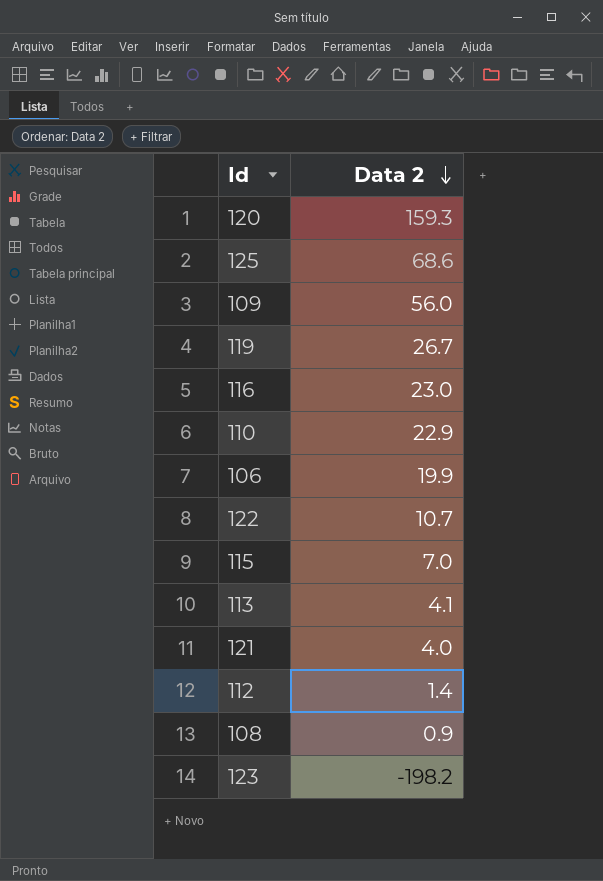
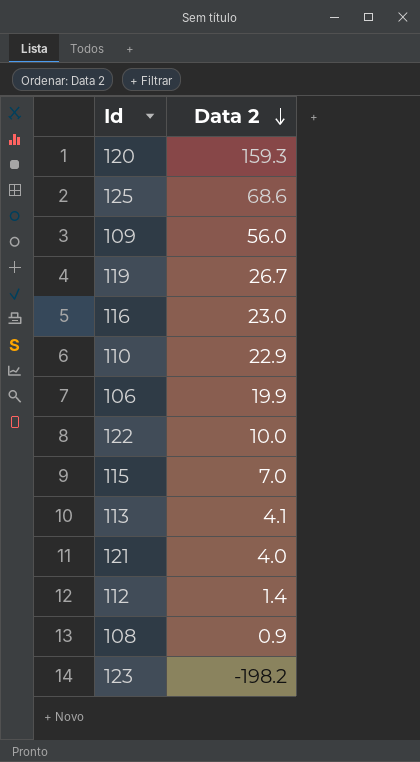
122 | Data 2: 10.7 -> 10.0

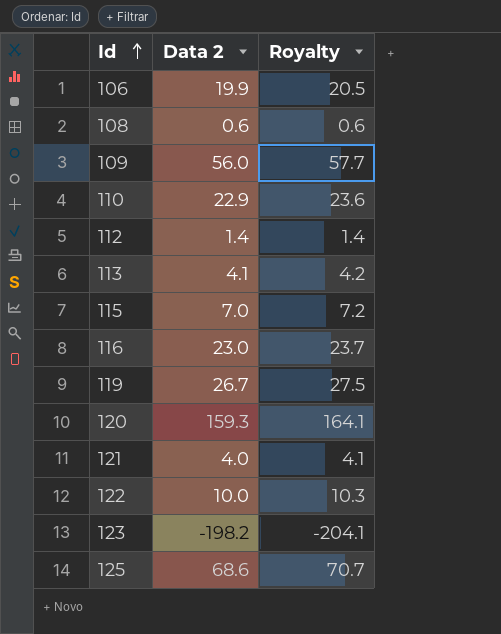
row order: Data 2 descending -> Id ascending
column Royalty | formula: none -> [Data 2] * 1.03
108 | Data 2: 0.9 -> 0.6

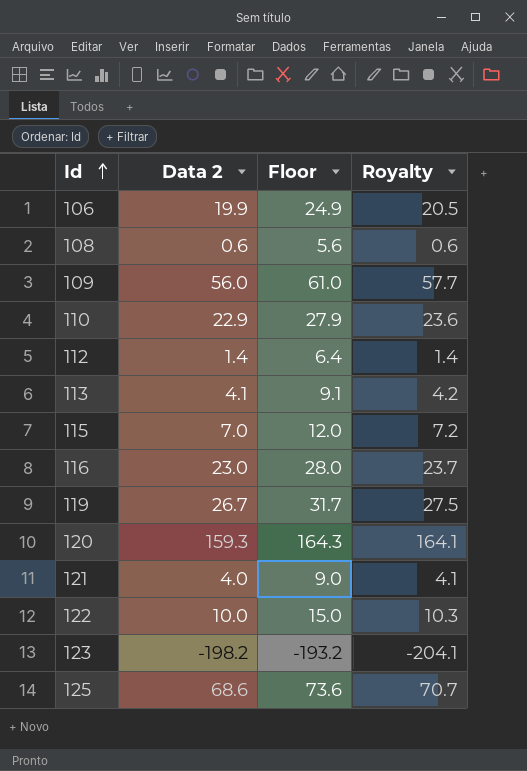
column Floor | formula: none -> [Data 2] + 5

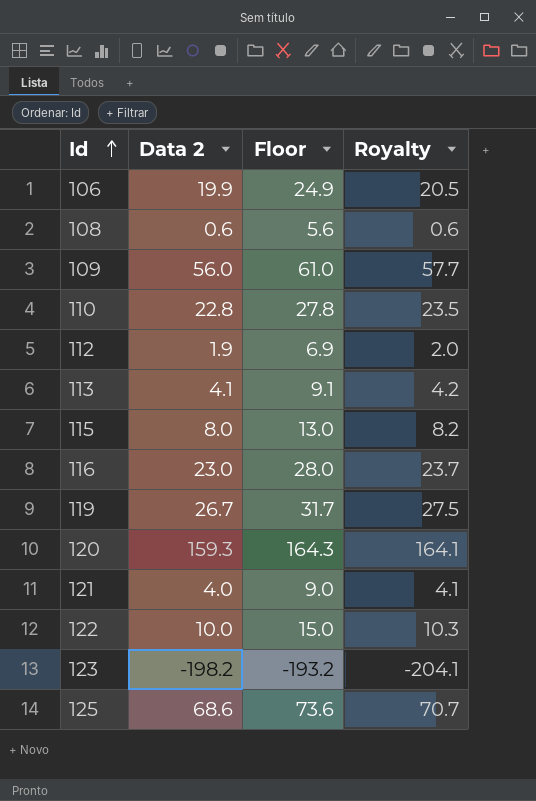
110 | Data 2: 22.9 -> 22.8
110 | Floor: 27.9 -> 27.8
110 | Royalty: 23.6 -> 23.5
112 | Data 2: 1.4 -> 1.9
112 | Floor: 6.4 -> 6.9
112 | Royalty: 1.4 -> 2.0
115 | Data 2: 7.0 -> 8.0
115 | Floor: 12.0 -> 13.0
115 | Royalty: 7.2 -> 8.2

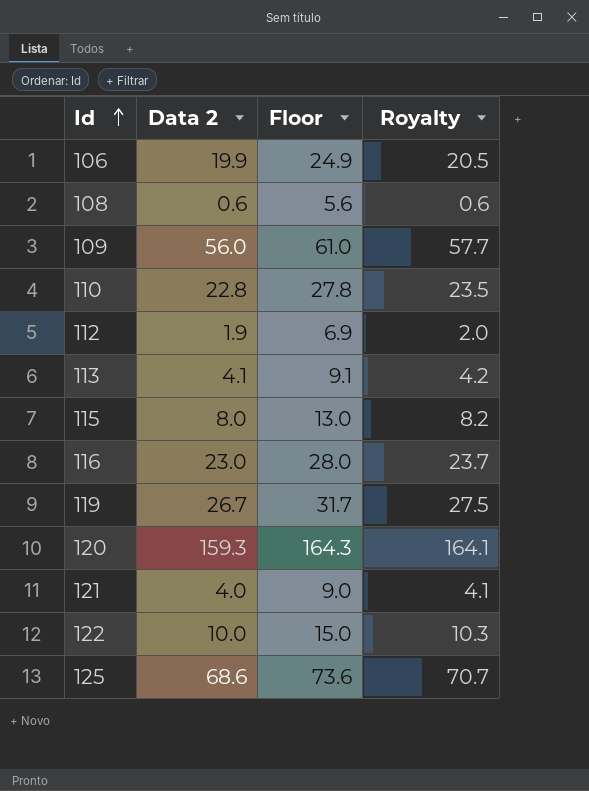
row 123: -198.2 | -193.2 | -204.1 -> none

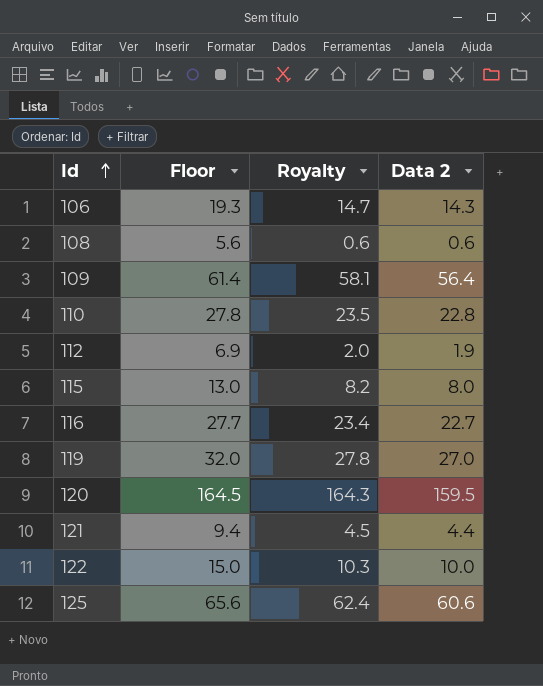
column Data 2 | position: 2 -> 4
row 113: 4.1 | 9.1 | 4.2 -> none
106 | Floor: 24.9 -> 19.3
106 | Royalty: 20.5 -> 14.7
106 | Data 2: 19.9 -> 14.3
109 | Floor: 61.0 -> 61.4
109 | Royalty: 57.7 -> 58.1
109 | Data 2: 56.0 -> 56.4
116 | Floor: 28.0 -> 27.7
116 | Royalty: 23.7 -> 23.4
116 | Data 2: 23.0 -> 22.7
119 | Floor: 31.7 -> 32.0
119 | Royalty: 27.5 -> 27.8
119 | Data 2: 26.7 -> 27.0
120 | Floor: 164.3 -> 164.5
120 | Royalty: 164.1 -> 164.3
120 | Data 2: 159.3 -> 159.5
121 | Floor: 9.0 -> 9.4
121 | Royalty: 4.1 -> 4.5
121 | Data 2: 4.0 -> 4.4
125 | Floor: 73.6 -> 65.6
125 | Royalty: 70.7 -> 62.4
125 | Data 2: 68.6 -> 60.6

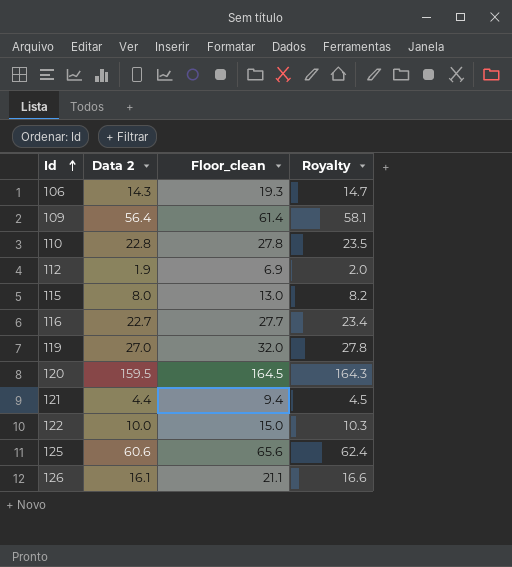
column Data 2 | position: 4 -> 2
column name: Floor -> Floor_clean
row 108: 5.6 | 0.6 | 0.6 -> none
row 126: none -> 16.1 | 21.1 | 16.6

